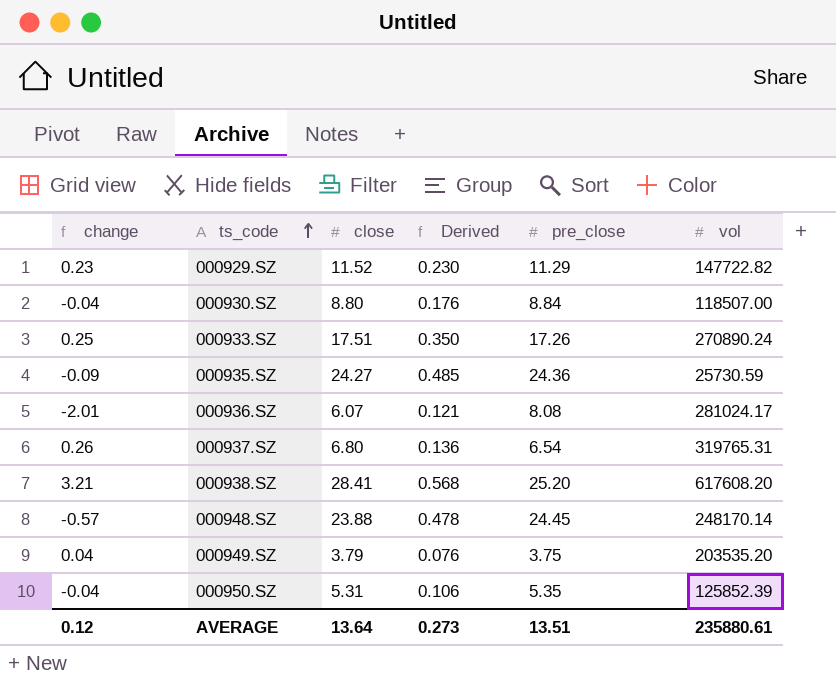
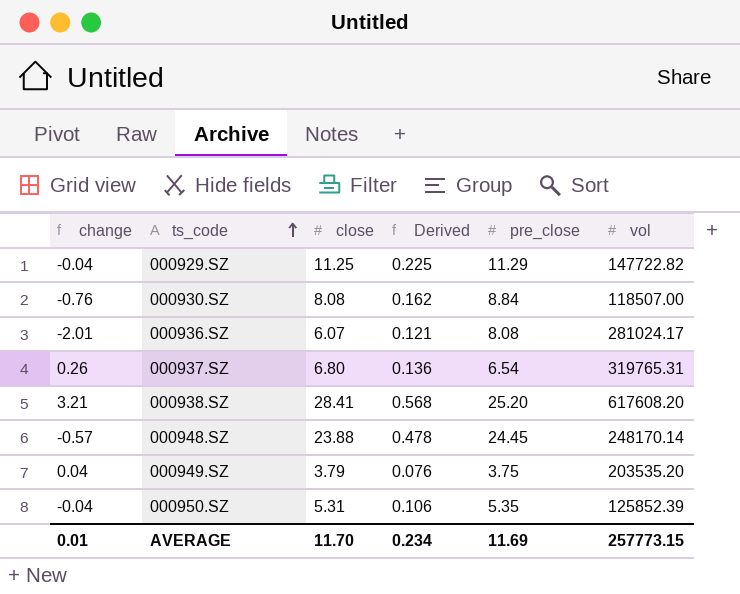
row 000933.SZ: 0.25 | 17.51 | 0.350 | 17.26 | 270890.24 -> none
row 000935.SZ: -0.09 | 24.27 | 0.485 | 24.36 | 25730.59 -> none
000929.SZ | change: 0.23 -> -0.04
000929.SZ | close: 11.52 -> 11.25
000929.SZ | Derived: 0.230 -> 0.225
000930.SZ | change: -0.04 -> -0.76
000930.SZ | close: 8.80 -> 8.08
000930.SZ | Derived: 0.176 -> 0.162
AVERAGE | change: 0.12 -> 0.01
AVERAGE | close: 13.64 -> 11.70
AVERAGE | Derived: 0.273 -> 0.234
AVERAGE | pre_close: 13.51 -> 11.69
AVERAGE | vol: 235880.61 -> 257773.15

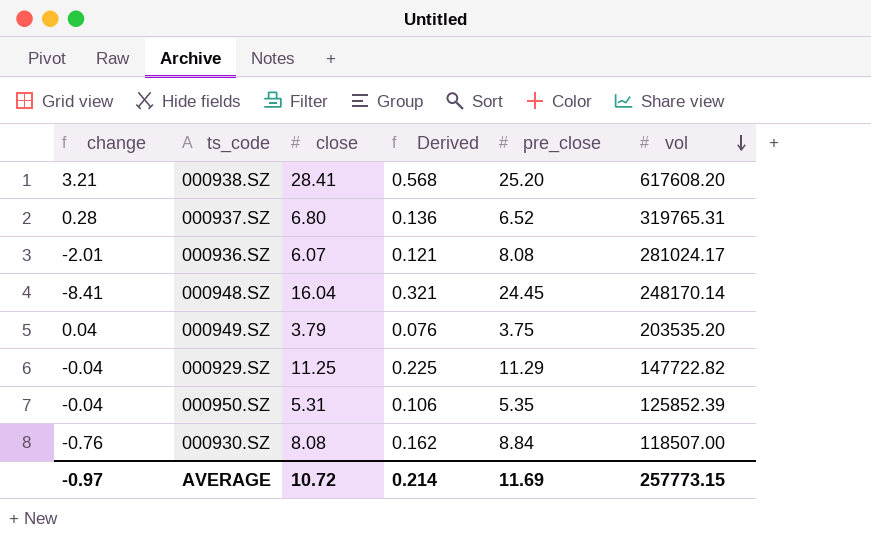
row order: ts_code ascending -> vol descending
000937.SZ | change: 0.26 -> 0.28
000937.SZ | pre_close: 6.54 -> 6.52
000948.SZ | change: -0.57 -> -8.41
000948.SZ | close: 23.88 -> 16.04
000948.SZ | Derived: 0.478 -> 0.321
AVERAGE | change: 0.01 -> -0.97
AVERAGE | close: 11.70 -> 10.72
AVERAGE | Derived: 0.234 -> 0.214

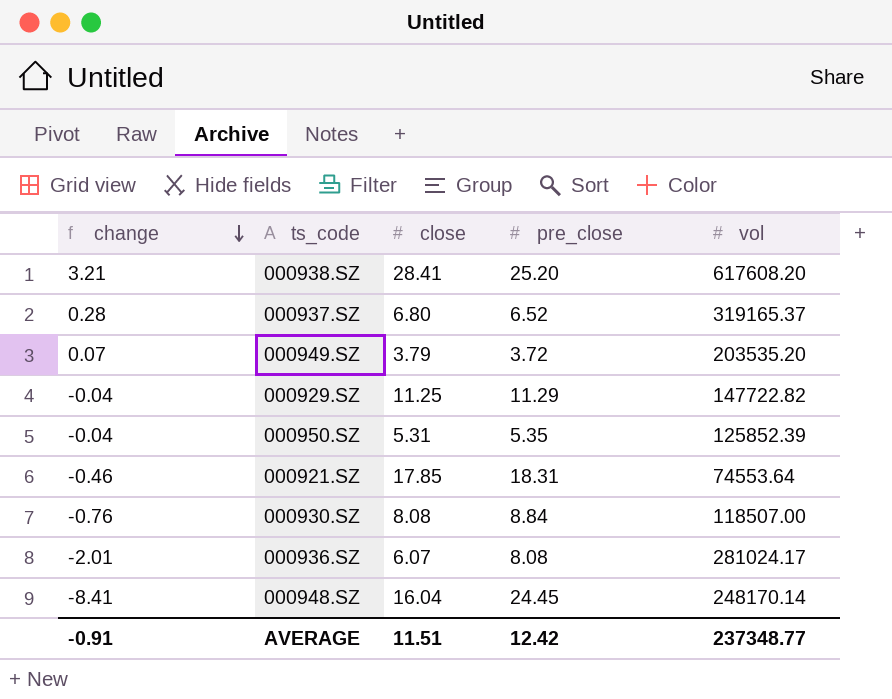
row order: vol descending -> change descending
column Derived | formula: [close] * 0.02 -> none
000937.SZ | vol: 319765.31 -> 319165.37
000949.SZ | change: 0.04 -> 0.07
000949.SZ | pre_close: 3.75 -> 3.72
row 000921.SZ: none -> -0.46 | 17.85 | 18.31 | 74553.64
AVERAGE | change: -0.97 -> -0.91
AVERAGE | close: 10.72 -> 11.51
AVERAGE | pre_close: 11.69 -> 12.42
AVERAGE | vol: 257773.15 -> 237348.77

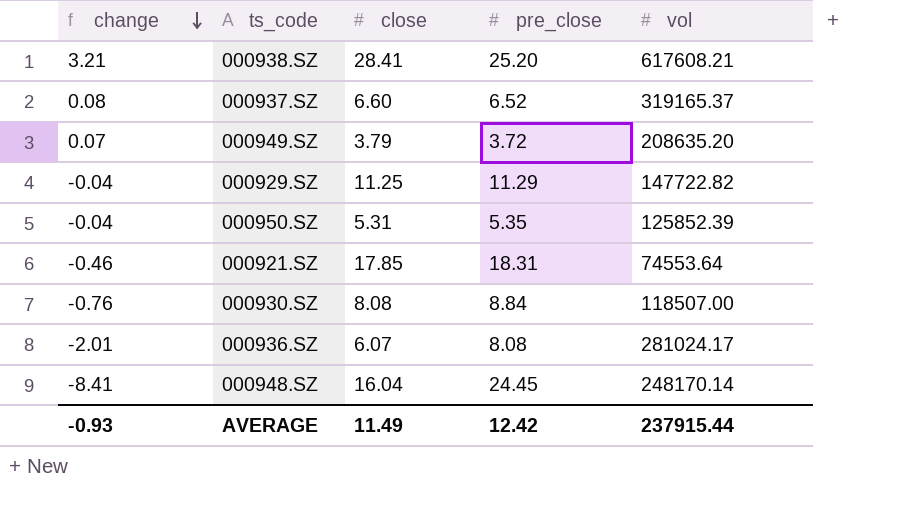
000938.SZ | vol: 617608.20 -> 617608.21
000937.SZ | change: 0.28 -> 0.08
000937.SZ | close: 6.80 -> 6.60
000949.SZ | vol: 203535.20 -> 208635.20
AVERAGE | change: -0.91 -> -0.93
AVERAGE | close: 11.51 -> 11.49
AVERAGE | vol: 237348.77 -> 237915.44

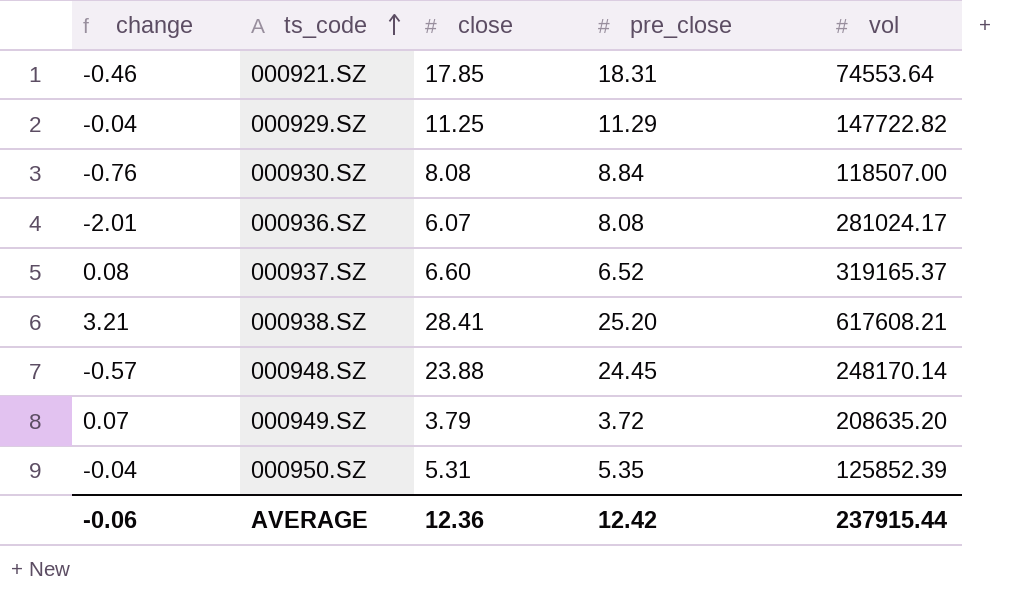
row order: change descending -> ts_code ascending
000948.SZ | change: -8.41 -> -0.57
000948.SZ | close: 16.04 -> 23.88
AVERAGE | change: -0.93 -> -0.06
AVERAGE | close: 11.49 -> 12.36

